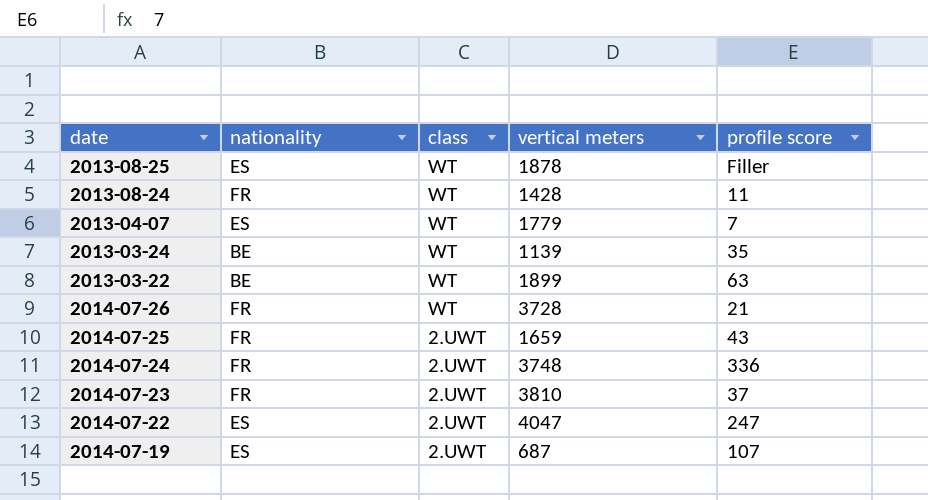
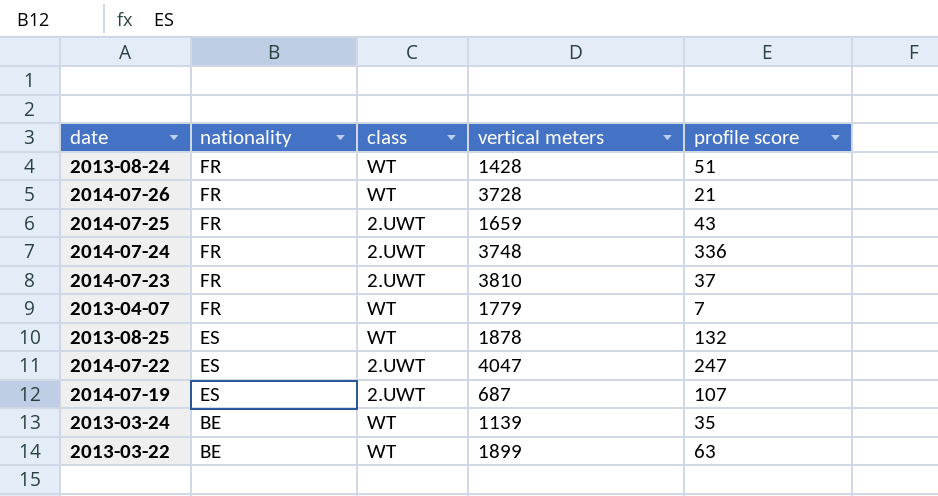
row order: class descending -> nationality descending
2013-08-24 | profile score: 11 -> 51
2013-04-07 | nationality: ES -> FR
2013-08-25 | profile score: Filler -> 132

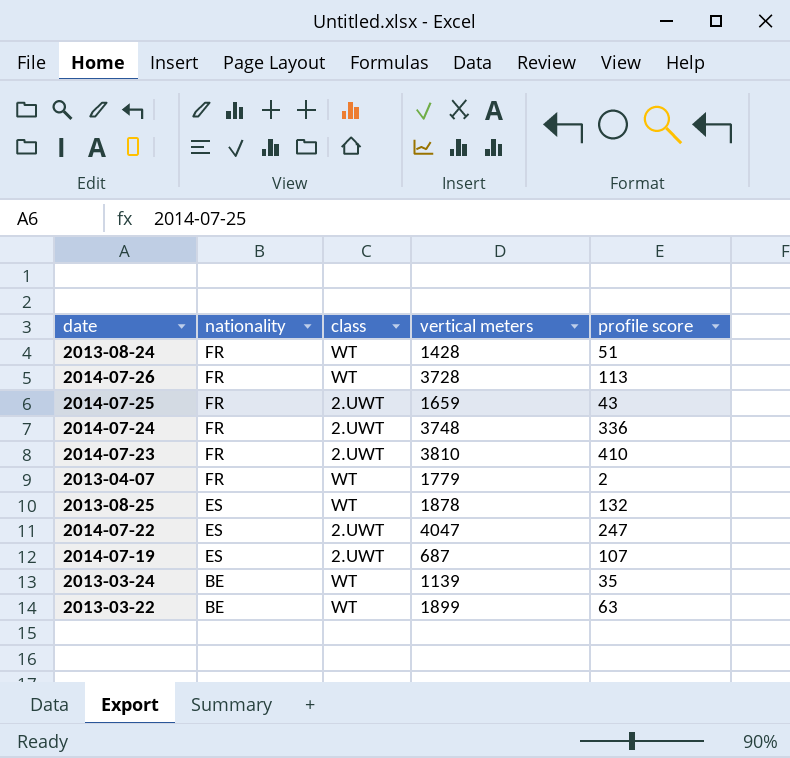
2014-07-26 | profile score: 21 -> 113
2014-07-23 | profile score: 37 -> 410
2013-04-07 | profile score: 7 -> 2

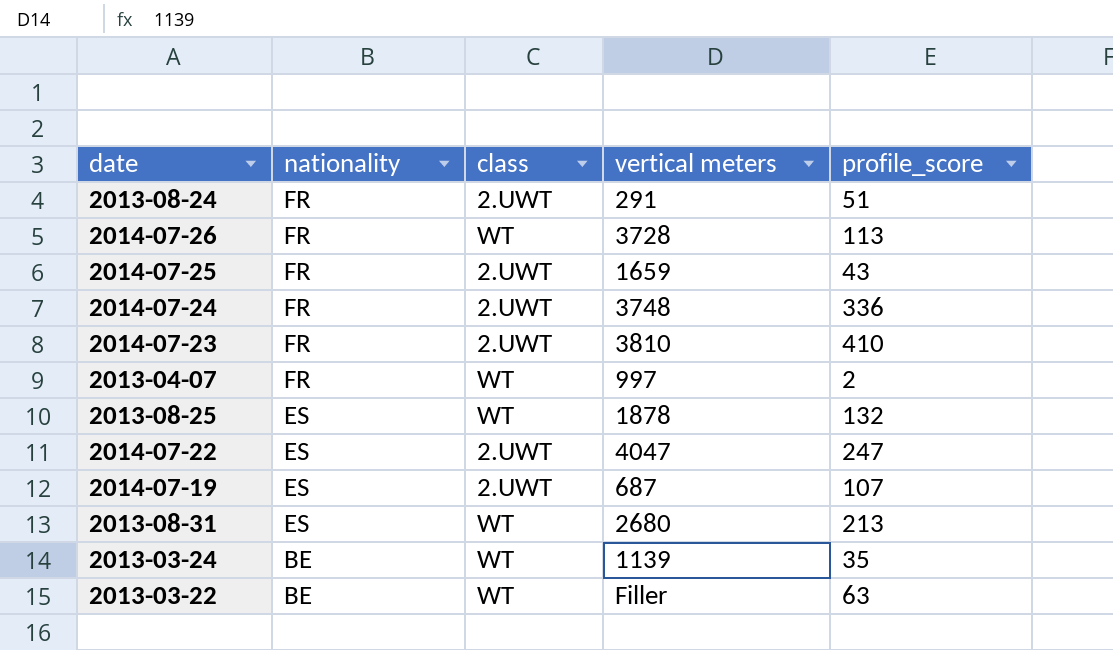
column name: profile score -> profile_score
2013-08-24 | class: WT -> 2.UWT
2013-08-24 | vertical meters: 1428 -> 291
2013-04-07 | vertical meters: 1779 -> 997
row 2013-08-31: none -> ES | WT | 2680 | 213
2013-03-22 | vertical meters: 1899 -> Filler

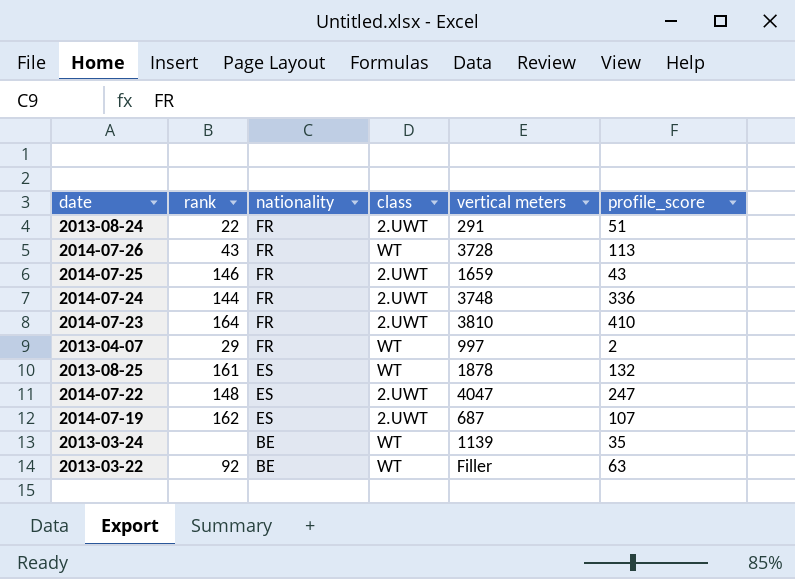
column rank | position: none -> 2
row 2013-08-31: ES | WT | 2680 | 213 -> none

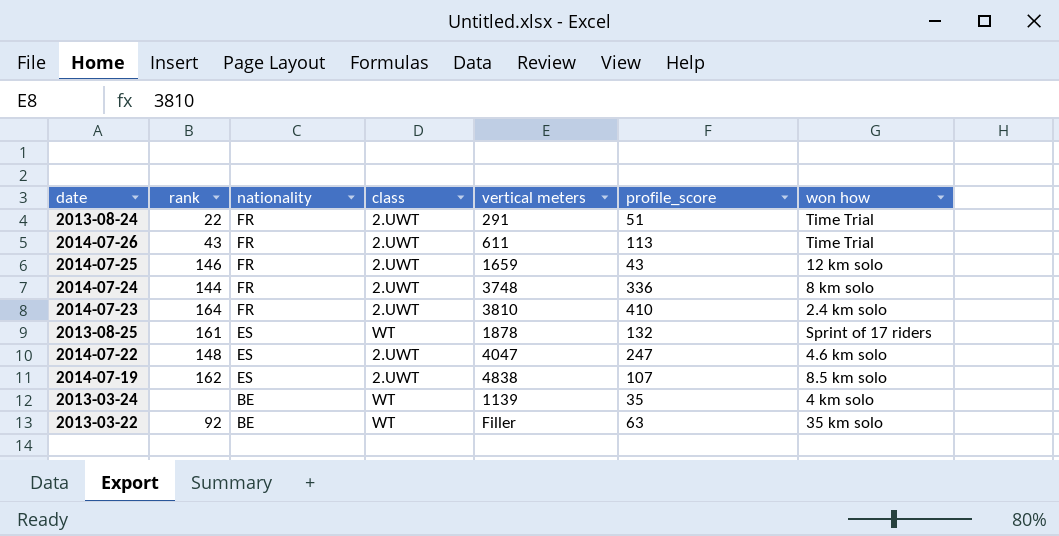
column won how | position: none -> 7
row 2013-04-07: 29 | FR | WT | 997 | 2 -> none
2014-07-26 | class: WT -> 2.UWT
2014-07-26 | vertical meters: 3728 -> 611
2014-07-19 | vertical meters: 687 -> 4838

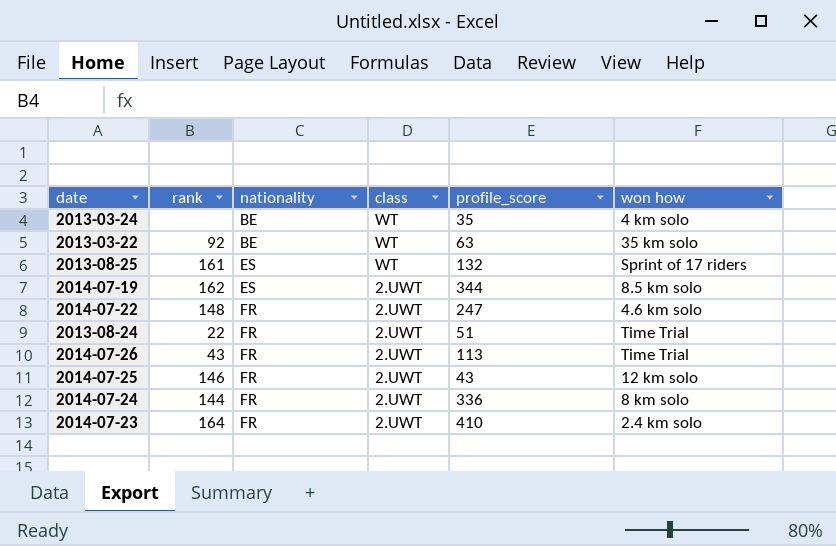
row order: nationality descending -> nationality ascending
column vertical meters | position: 5 -> none
2014-07-19 | profile_score: 107 -> 344
2014-07-22 | nationality: ES -> FR

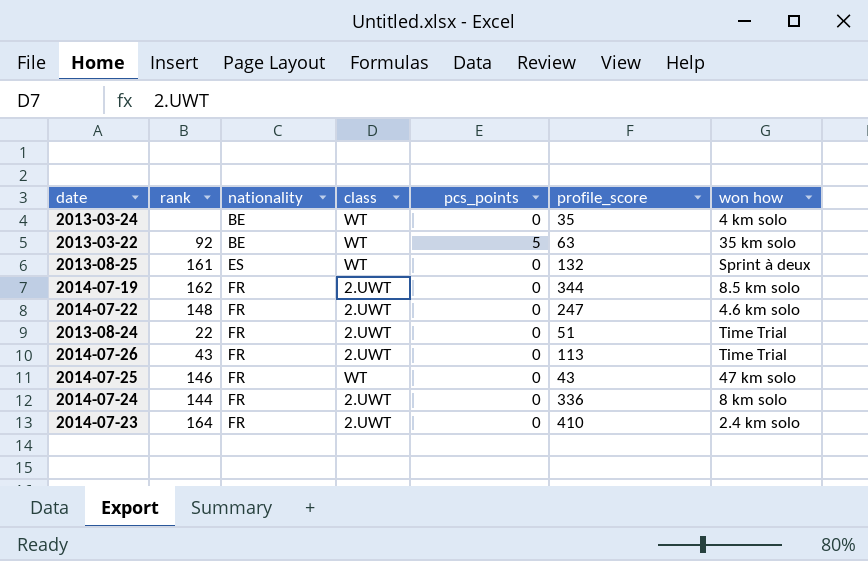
column pcs_points | position: none -> 5
2013-08-25 | won how: Sprint of 17 riders -> Sprint à deux
2014-07-19 | nationality: ES -> FR
2014-07-25 | class: 2.UWT -> WT
2014-07-25 | won how: 12 km solo -> 47 km solo

